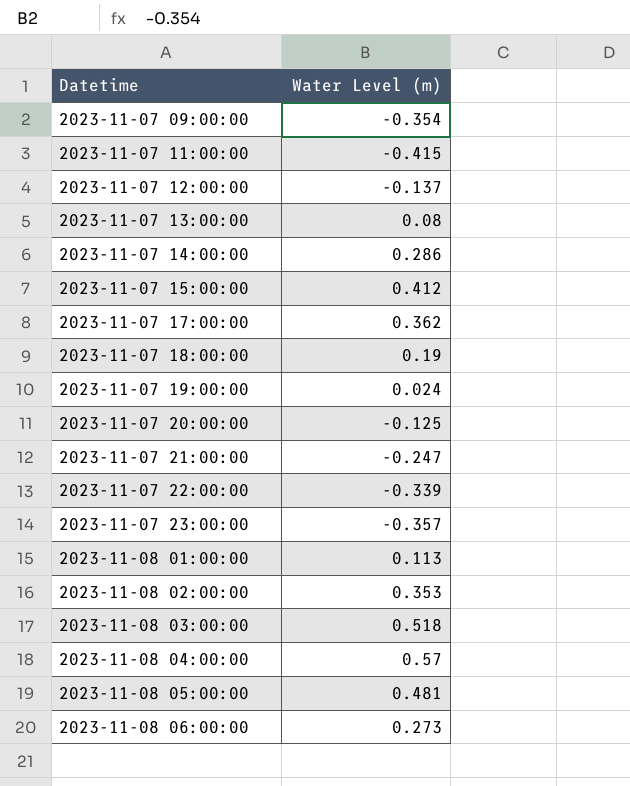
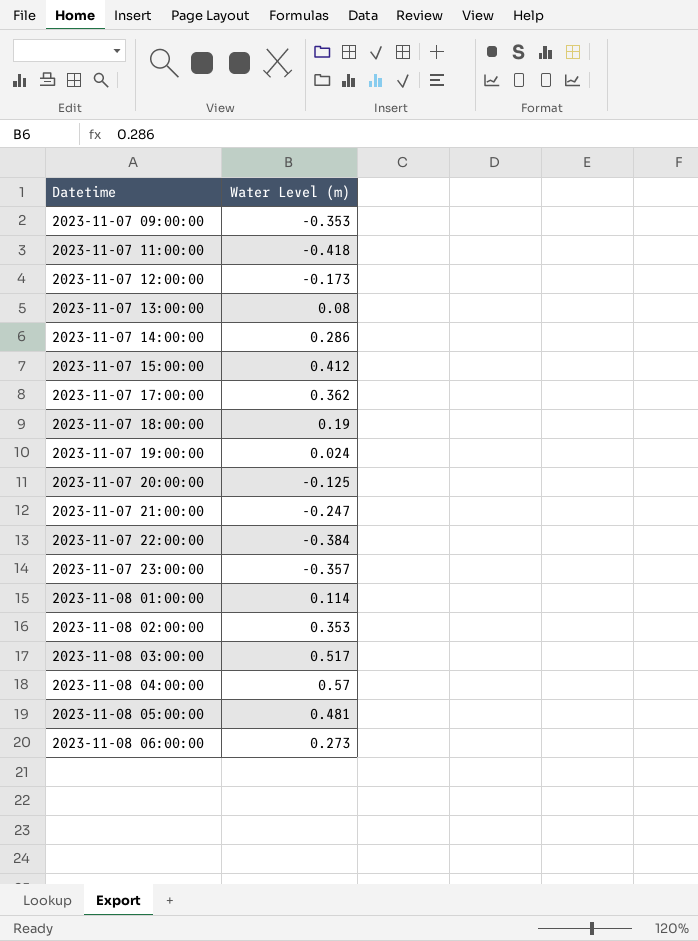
2023-11-07 09:00:00 | Water Level (m): -0.354 -> -0.353
2023-11-07 11:00:00 | Water Level (m): -0.415 -> -0.418
2023-11-07 12:00:00 | Water Level (m): -0.137 -> -0.173
2023-11-07 22:00:00 | Water Level (m): -0.339 -> -0.384
2023-11-08 01:00:00 | Water Level (m): 0.113 -> 0.114
2023-11-08 03:00:00 | Water Level (m): 0.518 -> 0.517

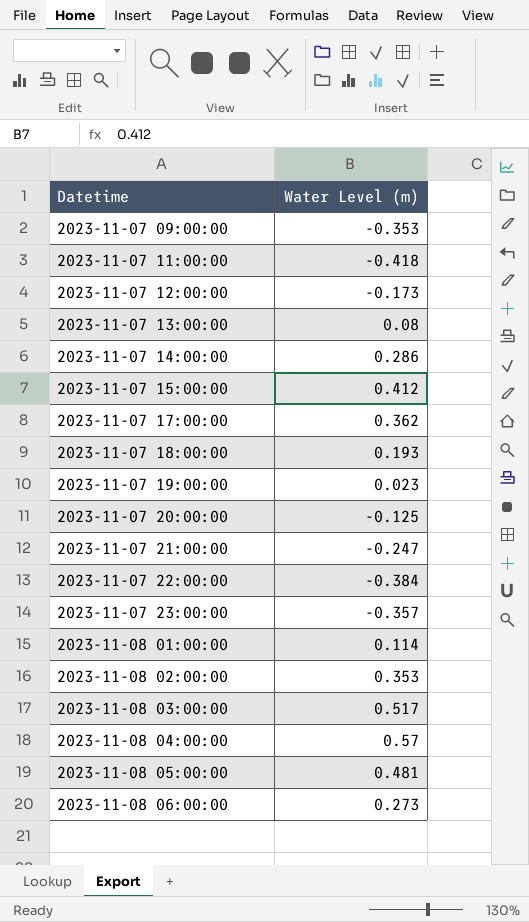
2023-11-07 18:00:00 | Water Level (m): 0.19 -> 0.193
2023-11-07 19:00:00 | Water Level (m): 0.024 -> 0.023

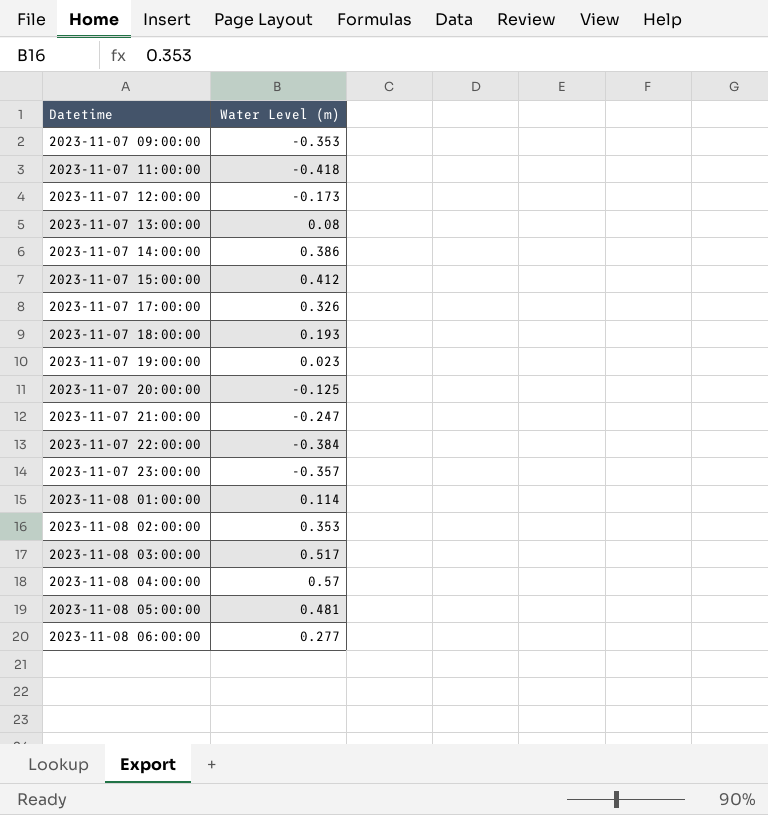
2023-11-07 14:00:00 | Water Level (m): 0.286 -> 0.386
2023-11-07 17:00:00 | Water Level (m): 0.362 -> 0.326
2023-11-08 06:00:00 | Water Level (m): 0.273 -> 0.277

